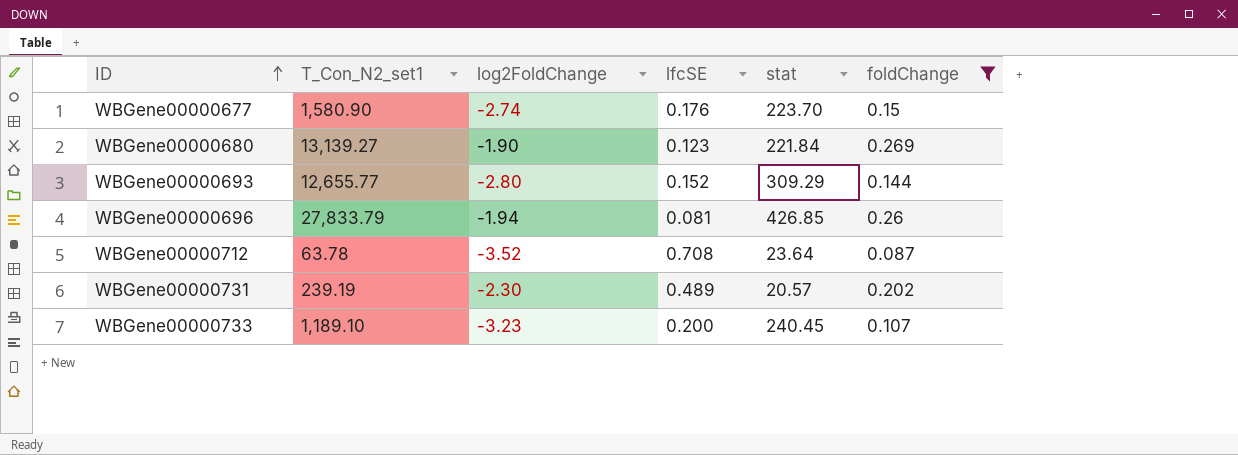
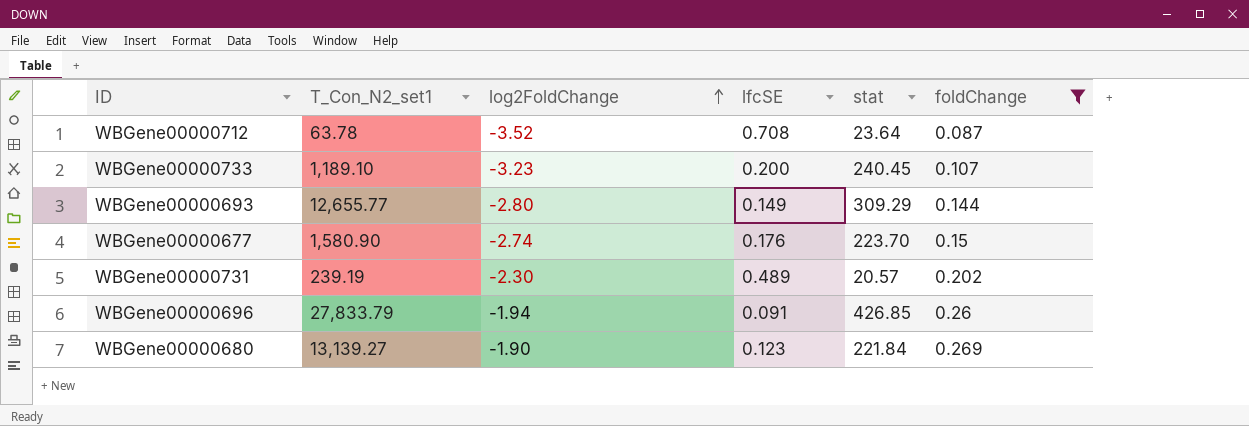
row order: ID ascending -> log2FoldChange ascending
WBGene00000693 | lfcSE: 0.152 -> 0.149
WBGene00000696 | lfcSE: 0.081 -> 0.091

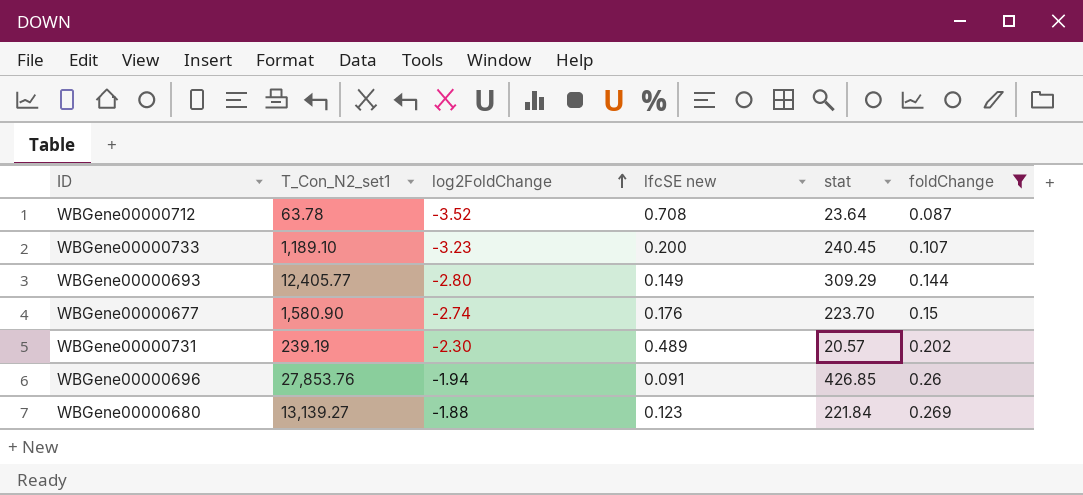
column name: lfcSE -> lfcSE new
WBGene00000693 | T_Con_N2_set1: 12,655.77 -> 12,405.77
WBGene00000696 | T_Con_N2_set1: 27,833.79 -> 27,853.76
WBGene00000680 | log2FoldChange: -1.90 -> -1.88

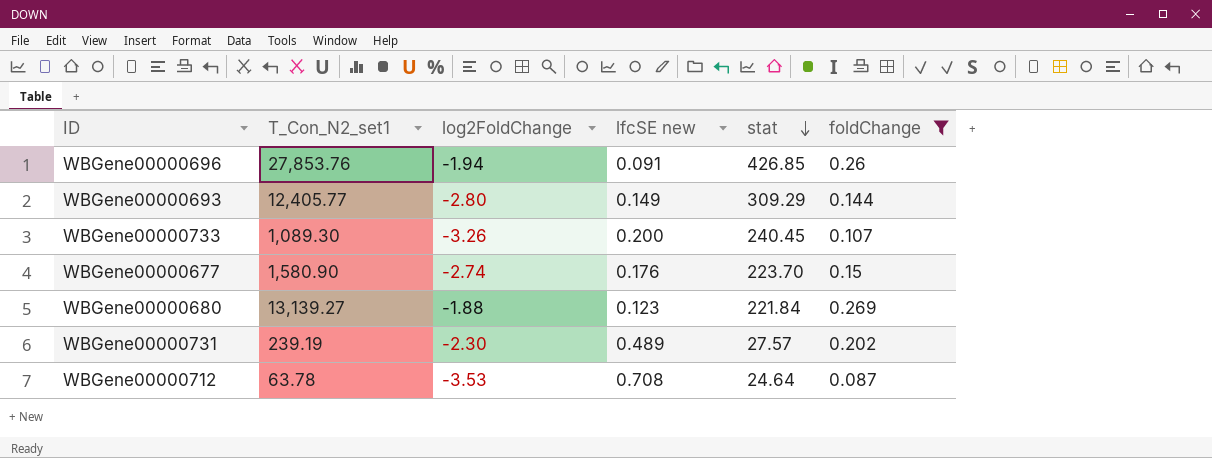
row order: log2FoldChange ascending -> stat descending
WBGene00000733 | T_Con_N2_set1: 1,189.10 -> 1,089.30
WBGene00000733 | log2FoldChange: -3.23 -> -3.26
WBGene00000731 | stat: 20.57 -> 27.57
WBGene00000712 | log2FoldChange: -3.52 -> -3.53
WBGene00000712 | stat: 23.64 -> 24.64

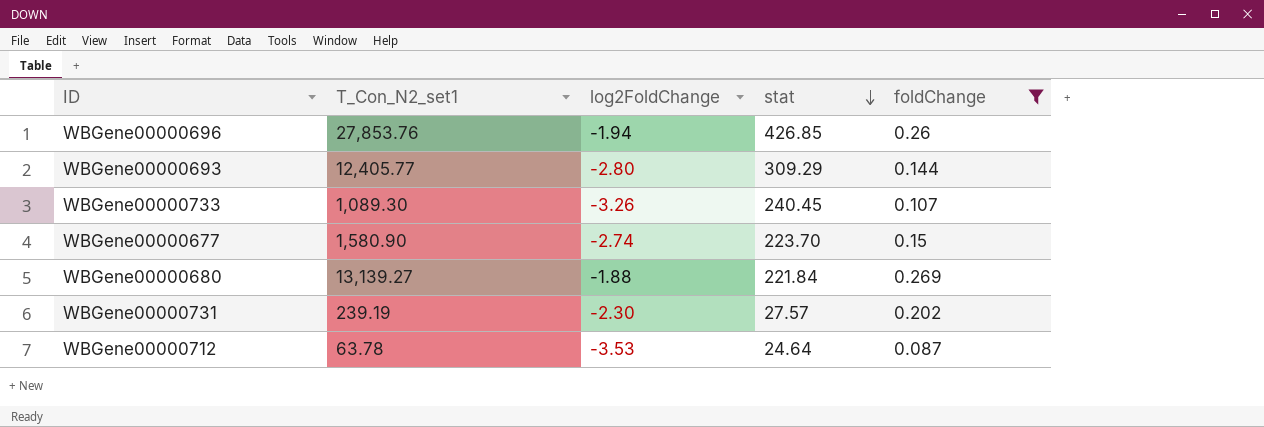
column lfcSE new | position: 4 -> none

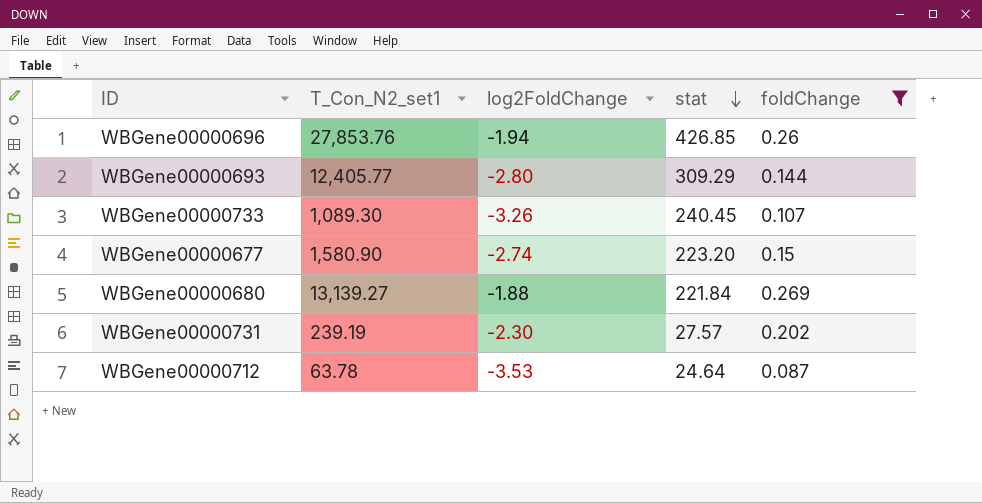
WBGene00000677 | stat: 223.70 -> 223.20

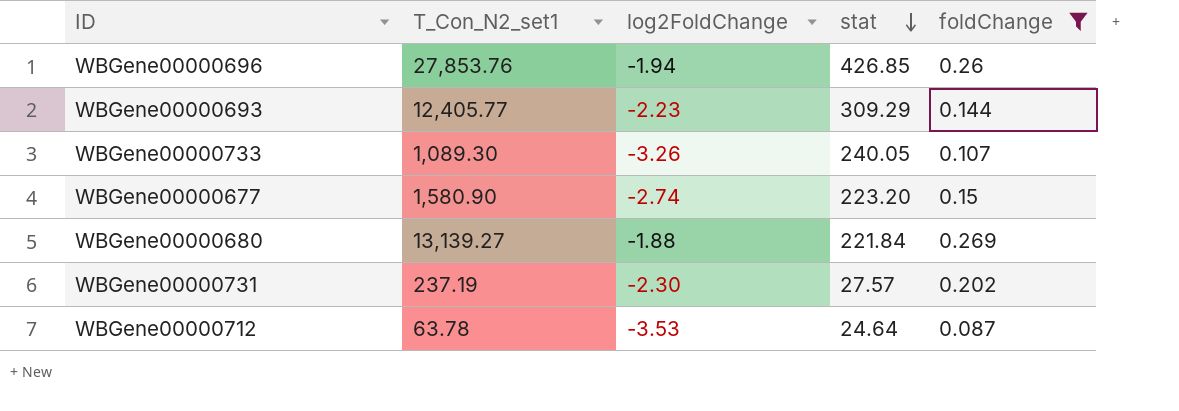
WBGene00000693 | log2FoldChange: -2.80 -> -2.23
WBGene00000733 | stat: 240.45 -> 240.05
WBGene00000731 | T_Con_N2_set1: 239.19 -> 237.19

